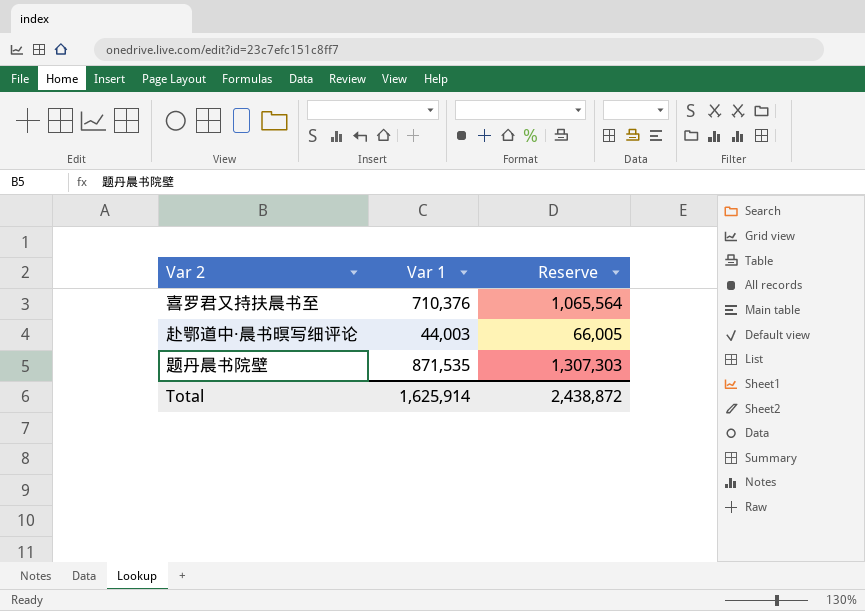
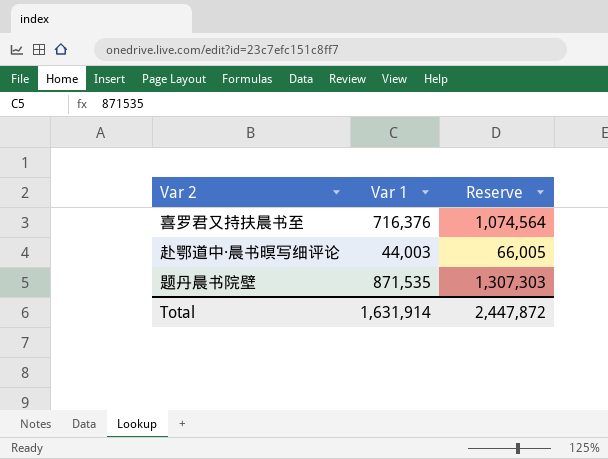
喜罗君又持扶晨书至 | Var 1: 710,376 -> 716,376
喜罗君又持扶晨书至 | Reserve: 1,065,564 -> 1,074,564
Total | Var 1: 1,625,914 -> 1,631,914
Total | Reserve: 2,438,872 -> 2,447,872

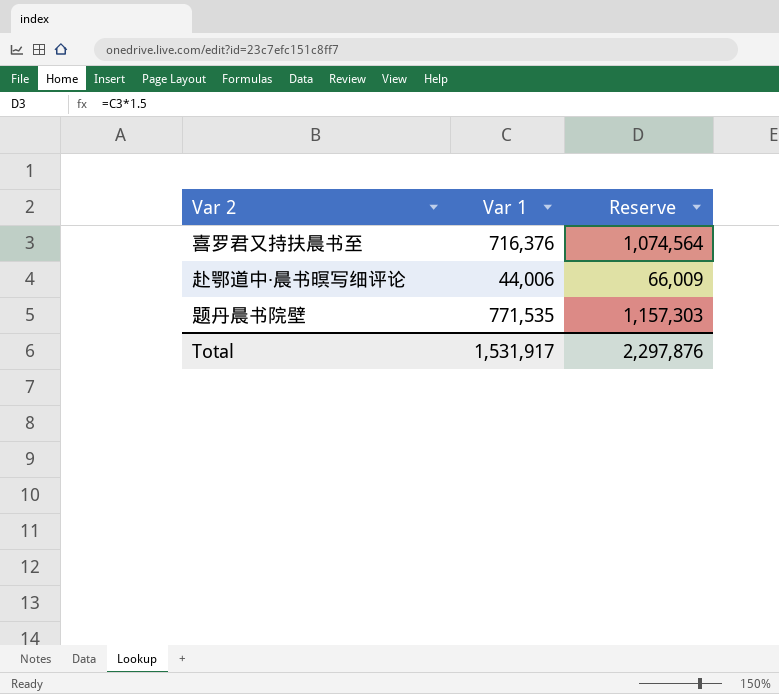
赴鄂道中·晨书暝写细评论 | Var 1: 44,003 -> 44,006
赴鄂道中·晨书暝写细评论 | Reserve: 66,005 -> 66,009
题丹晨书院壁 | Var 1: 871,535 -> 771,535
题丹晨书院壁 | Reserve: 1,307,303 -> 1,157,303
Total | Var 1: 1,631,914 -> 1,531,917
Total | Reserve: 2,447,872 -> 2,297,876

